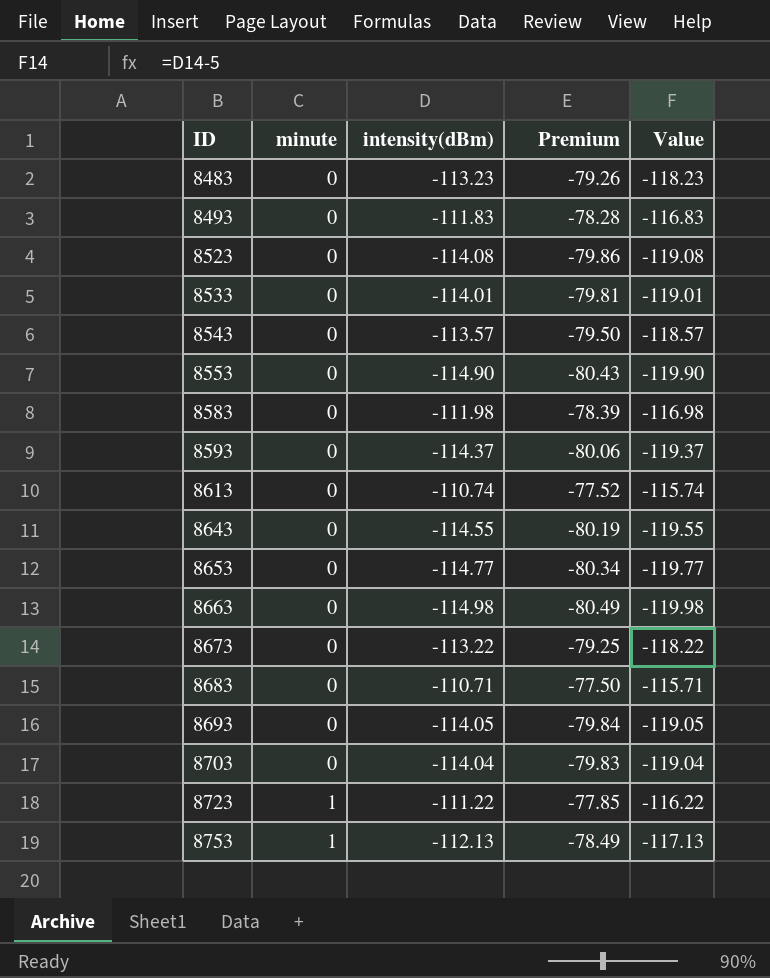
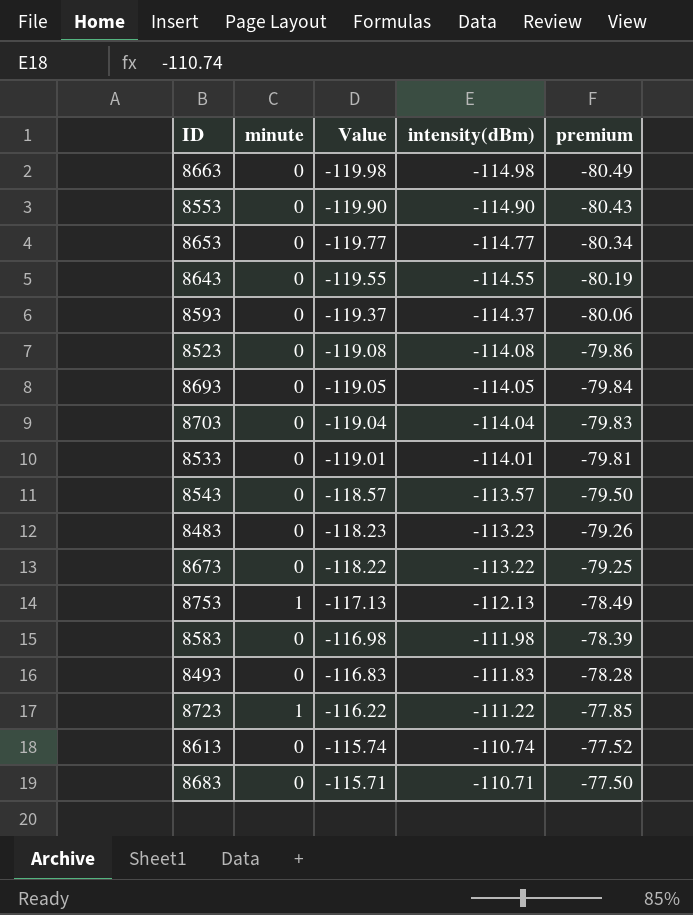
row order: ID ascending -> Value ascending
column Value | position: 5 -> 3
column name: Premium -> premium

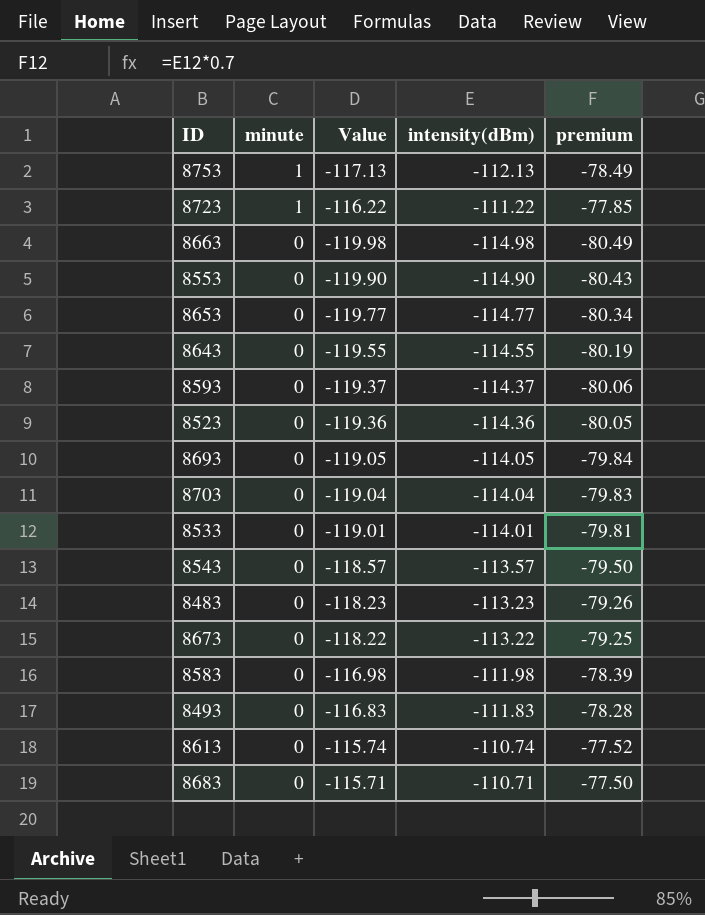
row order: Value ascending -> minute descending
8523 | Value: -119.08 -> -119.36
8523 | intensity(dBm): -114.08 -> -114.36
8523 | premium: -79.86 -> -80.05

